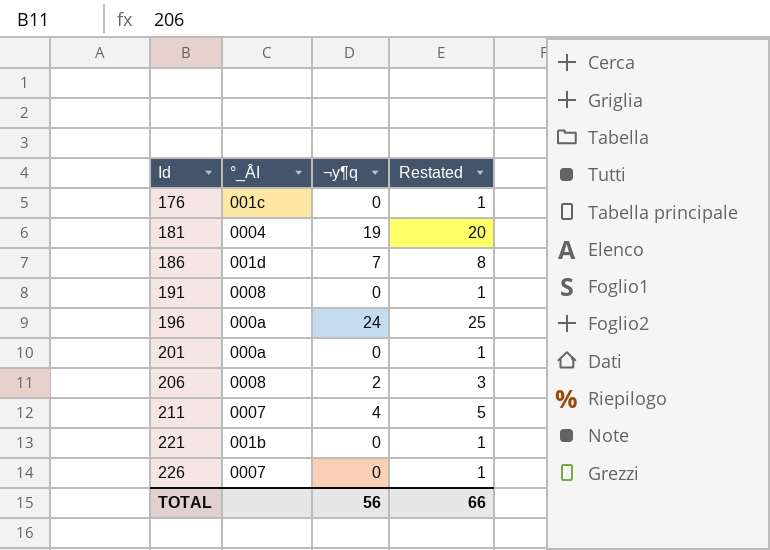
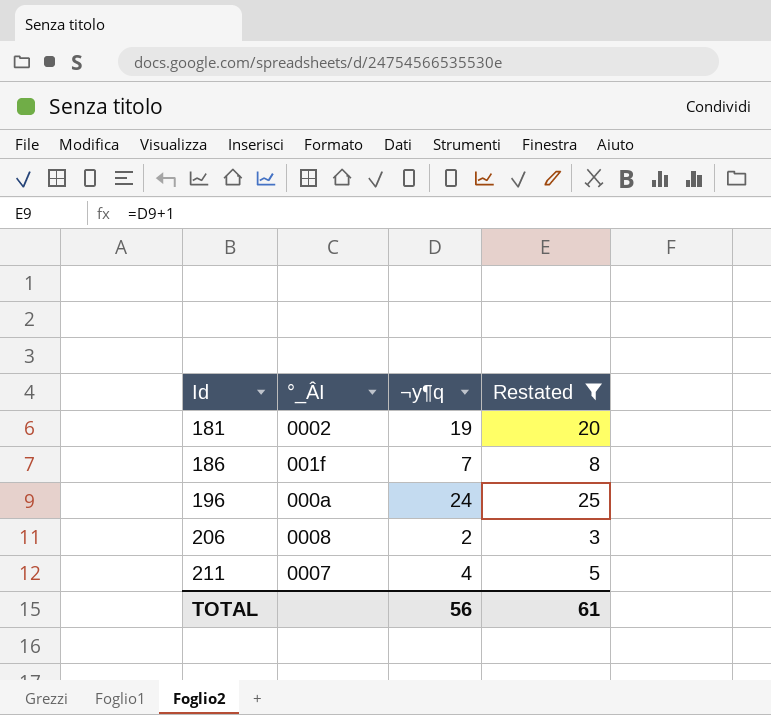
filter: none -> Restated != 1
181 | °_ÂI: 0004 -> 0002
186 | °_ÂI: 001d -> 001f
TOTAL | Restated: 66 -> 61

